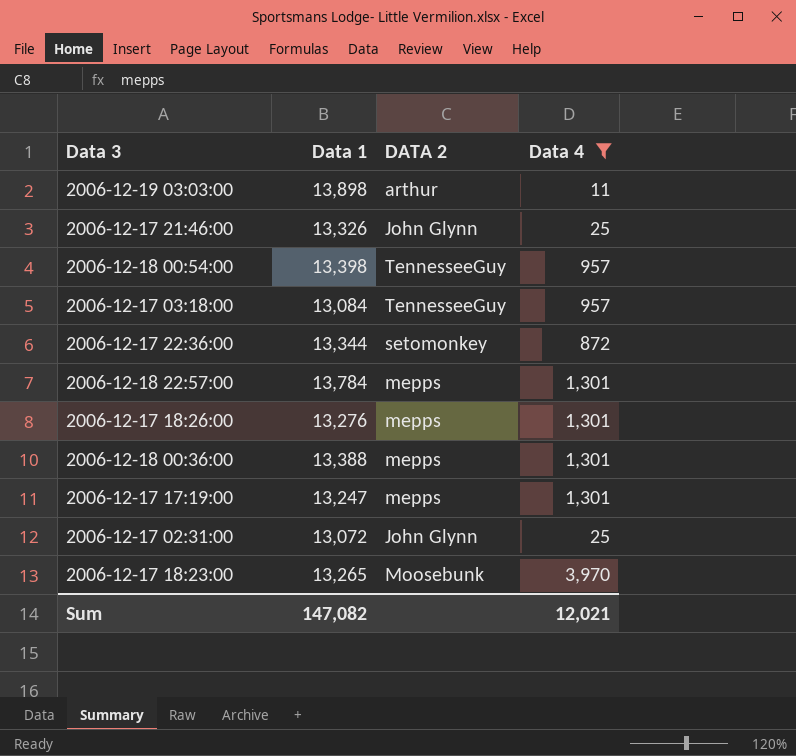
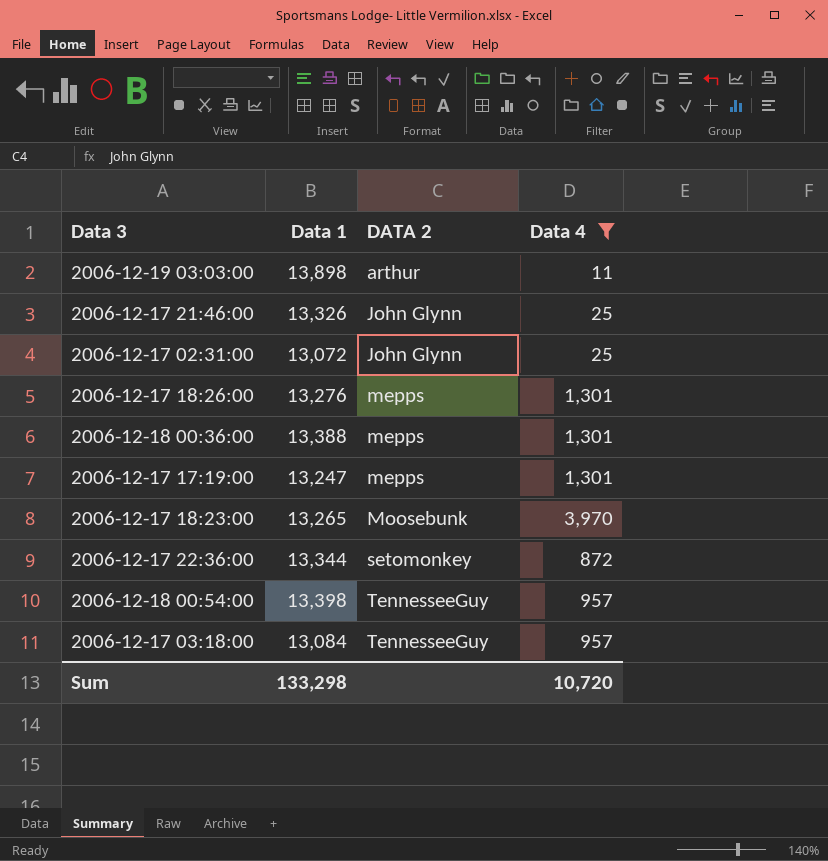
row order: none -> DATA 2 ascending
row 2006-12-18 22:57:00: 13,784 | mepps | 1,301 -> none
Sum | Data 1: 147,082 -> 133,298
Sum | Data 4: 12,021 -> 10,720

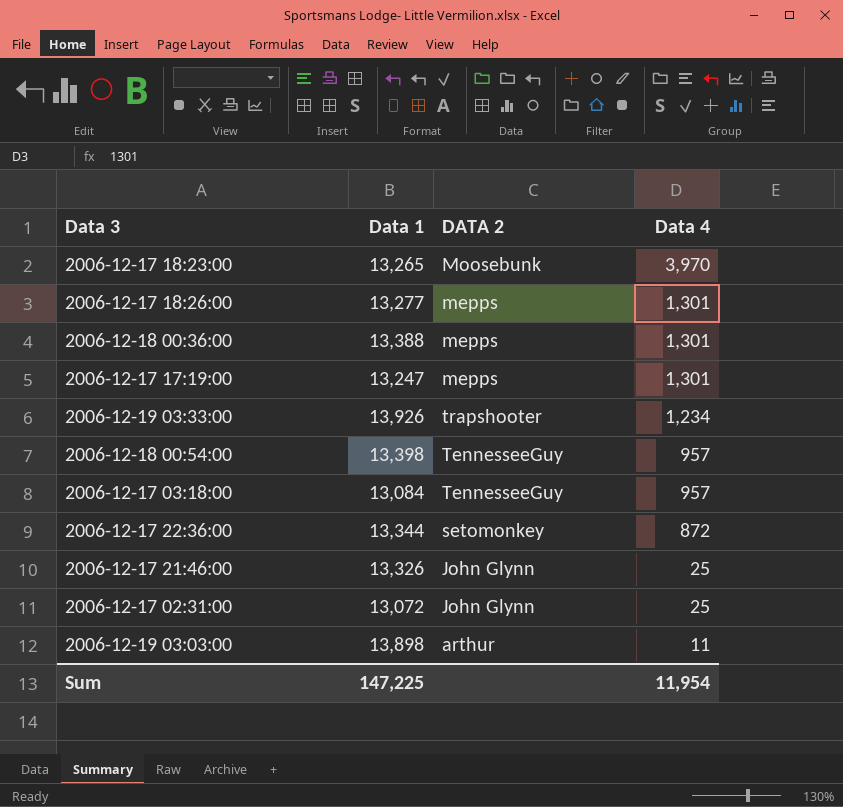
filter: Data 4 != 1,234 -> none
row order: DATA 2 ascending -> Data 4 descending
2006-12-17 18:26:00 | Data 1: 13,276 -> 13,277
Sum | Data 1: 133,298 -> 147,225
Sum | Data 4: 10,720 -> 11,954

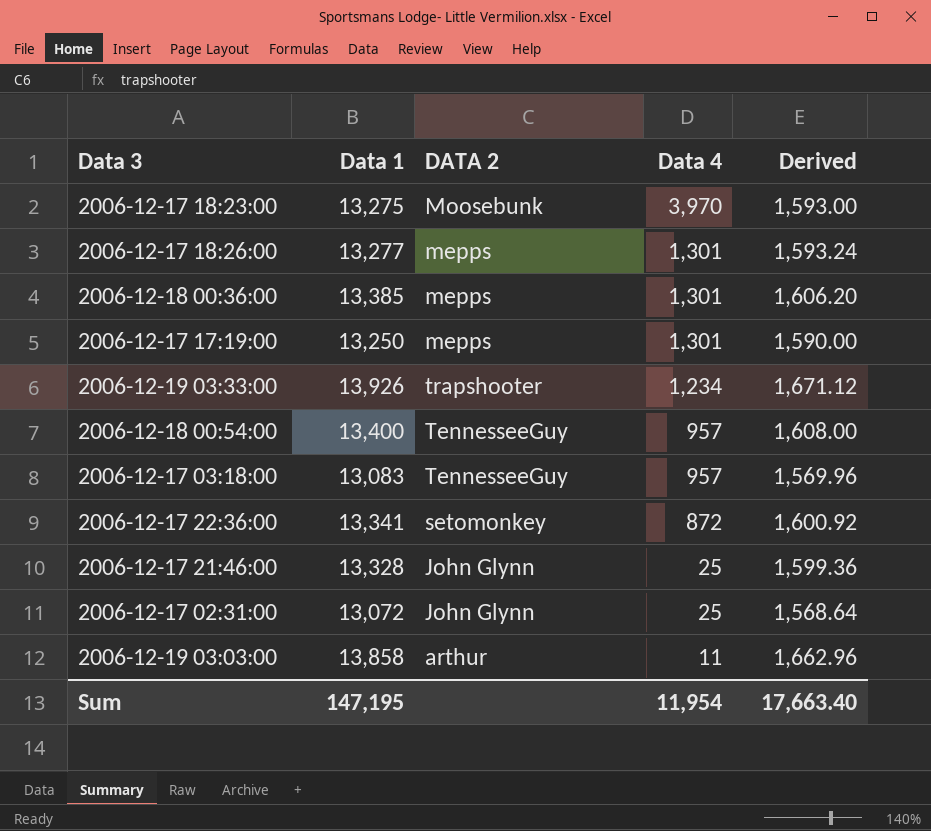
column Derived | formula: none -> [Data 1] * 0.12
2006-12-17 18:23:00 | Data 1: 13,265 -> 13,275
2006-12-18 00:36:00 | Data 1: 13,388 -> 13,385
2006-12-17 17:19:00 | Data 1: 13,247 -> 13,250
2006-12-18 00:54:00 | Data 1: 13,398 -> 13,400
2006-12-17 03:18:00 | Data 1: 13,084 -> 13,083
2006-12-17 22:36:00 | Data 1: 13,344 -> 13,341
2006-12-17 21:46:00 | Data 1: 13,326 -> 13,328
2006-12-19 03:03:00 | Data 1: 13,898 -> 13,858
Sum | Data 1: 147,225 -> 147,195

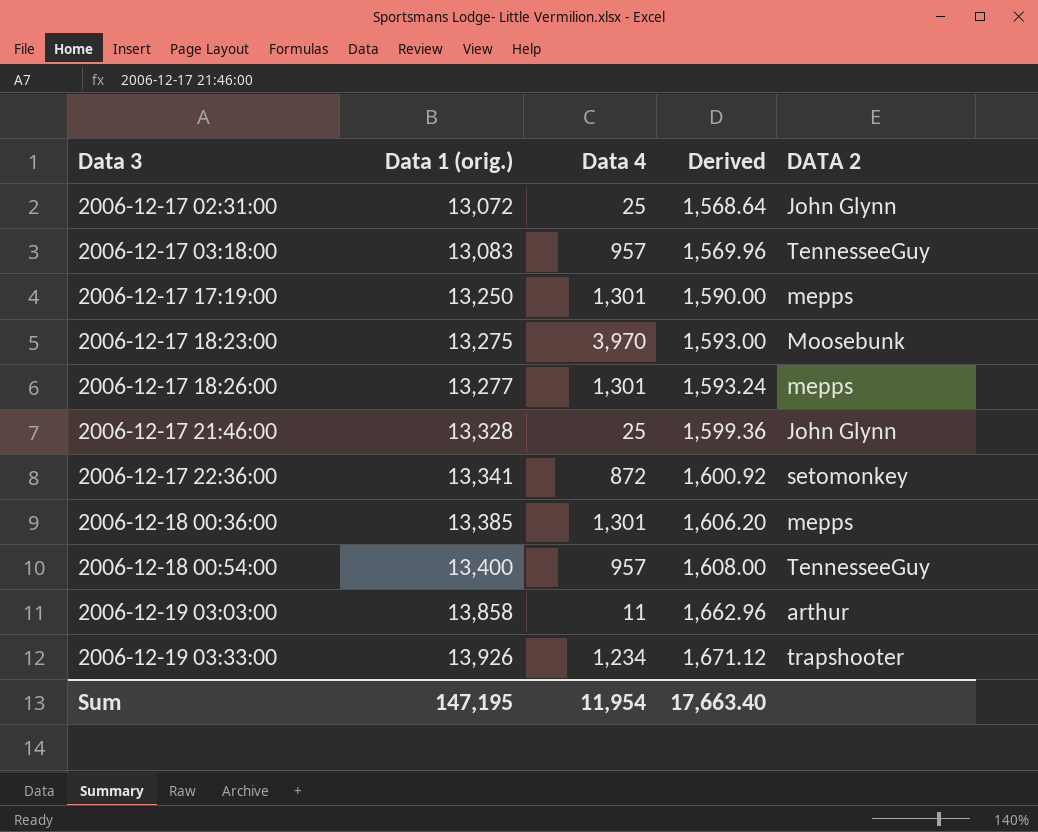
row order: Data 4 descending -> Data 3 ascending
column name: Data 1 -> Data 1 (orig.)
column DATA 2 | position: 3 -> 5

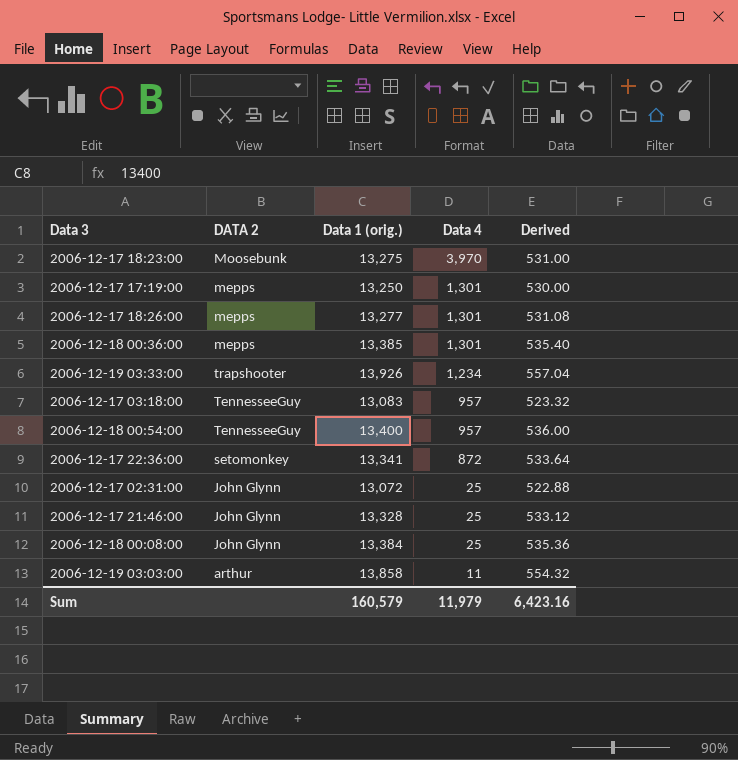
row order: Data 3 ascending -> Data 4 descending
column DATA 2 | position: 5 -> 2
column Derived | formula: [Data 1 (orig.)] * 0.12 -> [Data 1 (orig.)] * 0.04
row 2006-12-18 00:08:00: none -> John Glynn | 13,384 | 25 | 535.36
Sum | Data 1 (orig.): 147,195 -> 160,579
Sum | Data 4: 11,954 -> 11,979
Sum | Derived: 17,663.40 -> 6,423.16

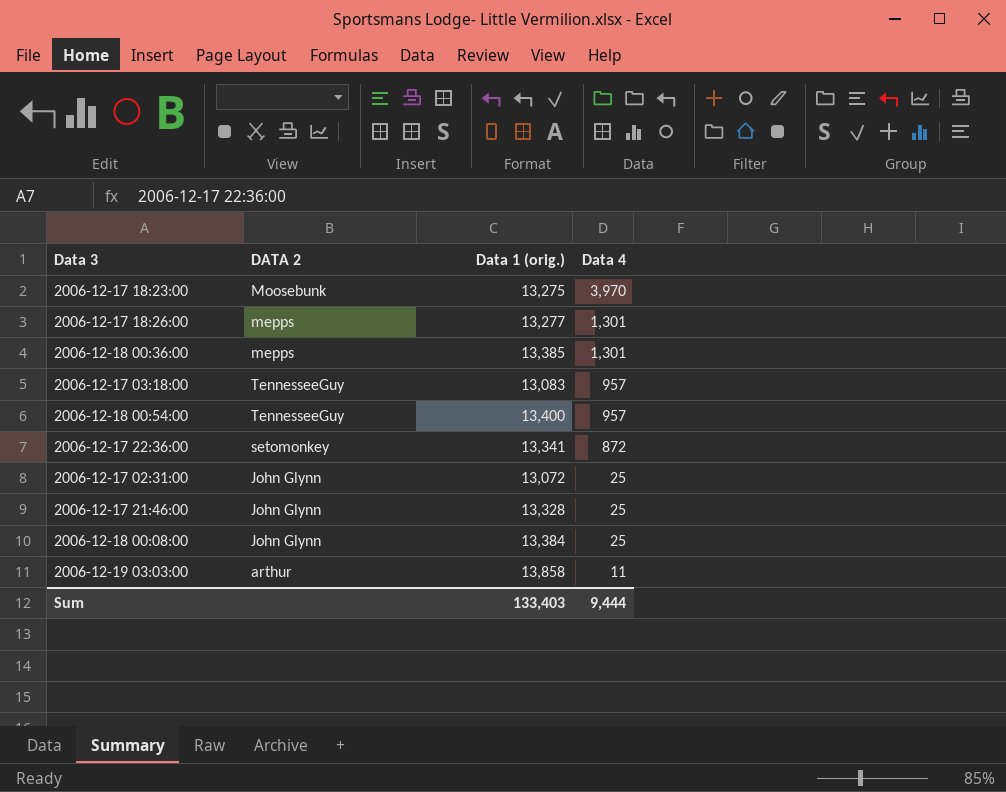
column Derived | formula: [Data 1 (orig.)] * 0.04 -> none
row 2006-12-17 17:19:00: mepps | 13,250 | 1,301 | 530.00 -> none
row 2006-12-19 03:33:00: trapshooter | 13,926 | 1,234 | 557.04 -> none
Sum | Data 1 (orig.): 160,579 -> 133,403
Sum | Data 4: 11,979 -> 9,444

